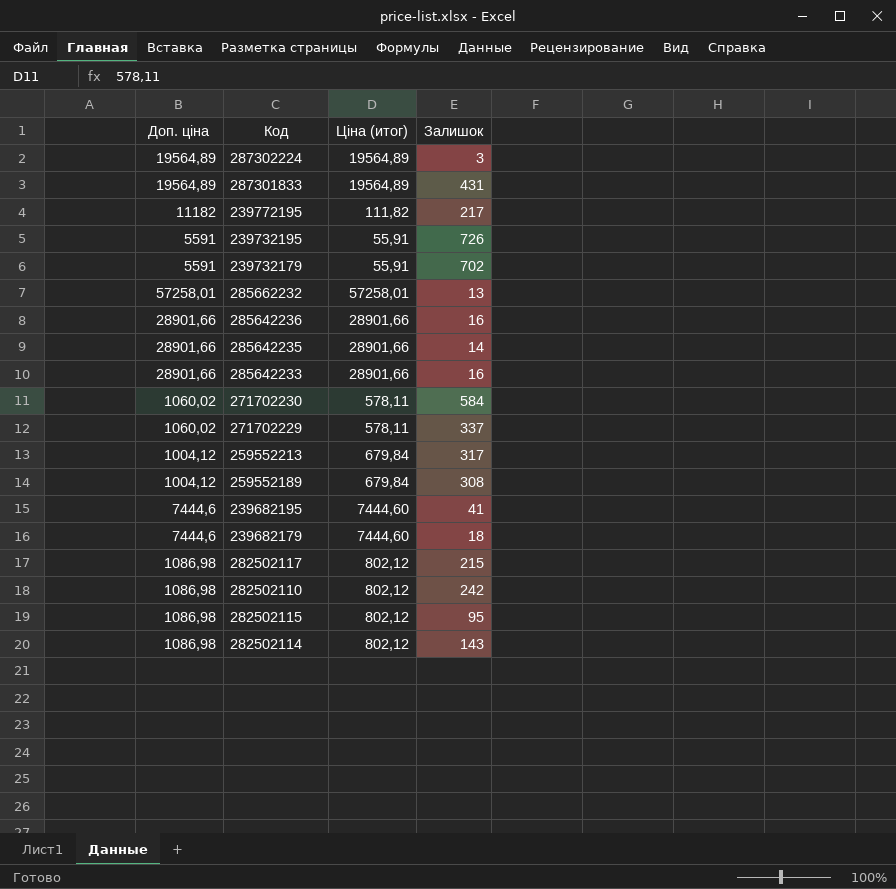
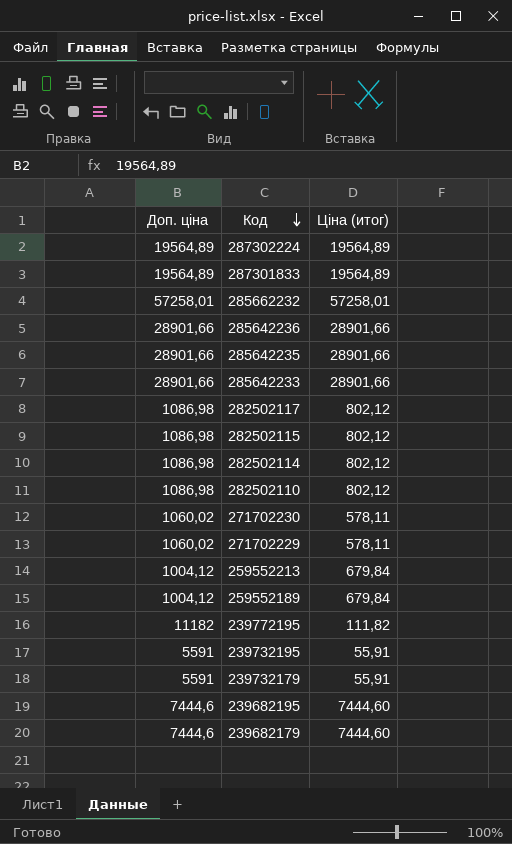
row order: none -> Код descending
column Залишок | position: 4 -> none

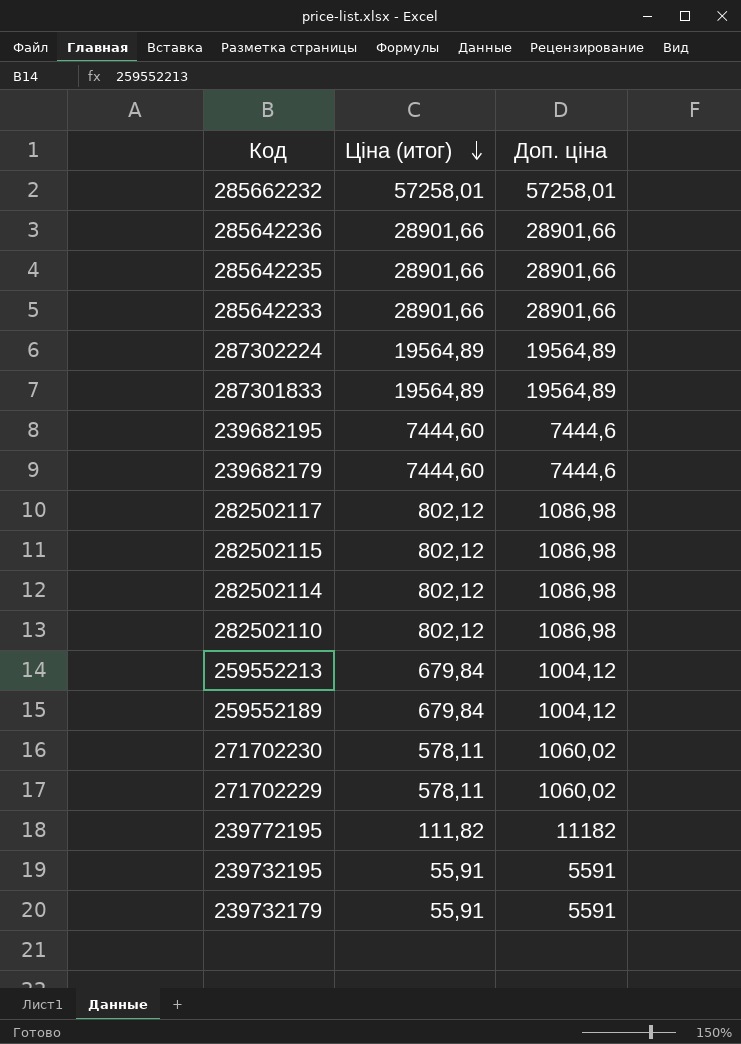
row order: Код descending -> Ціна (итог) descending
column Доп. ціна | position: 1 -> 3

